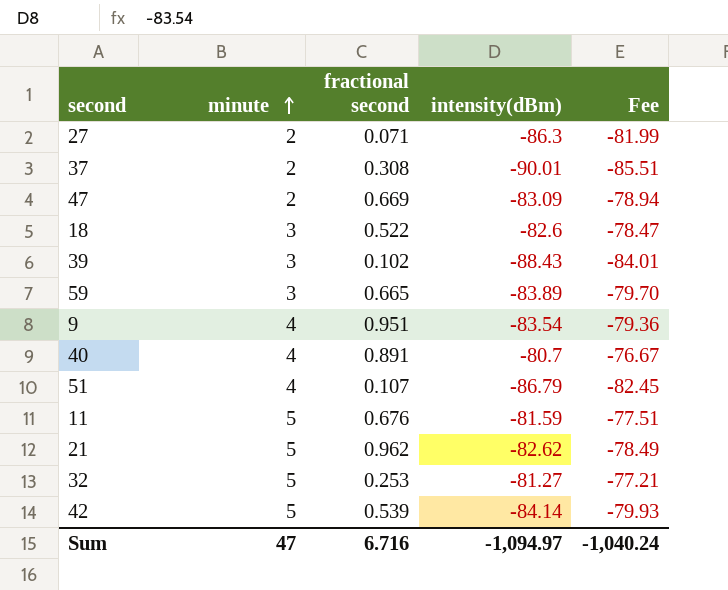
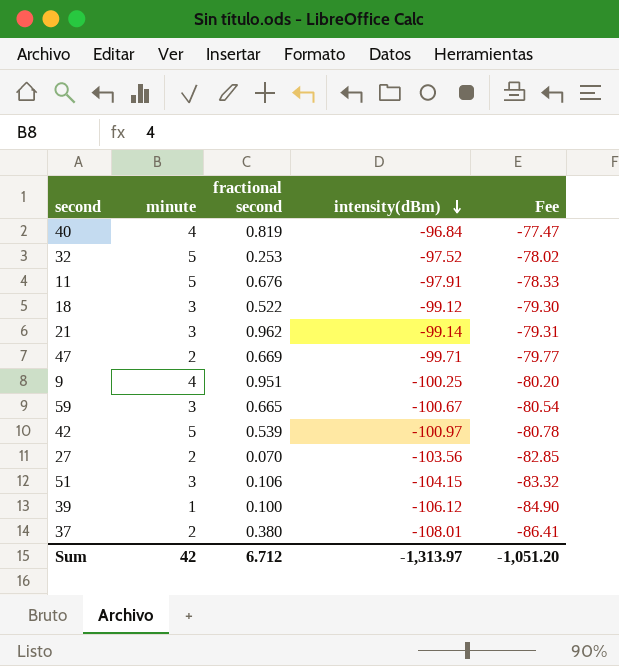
row order: minute ascending -> intensity(dBm) descending
column Fee | formula: [intensity(dBm)] * 0.95 -> [intensity(dBm)] * 0.8
40 | fractional second: 0.891 -> 0.819
40 | intensity(dBm): -80.7 -> -96.84
32 | intensity(dBm): -81.27 -> -97.52
11 | intensity(dBm): -81.59 -> -97.91
18 | intensity(dBm): -82.6 -> -99.12
21 | minute: 5 -> 3
21 | intensity(dBm): -82.62 -> -99.14
47 | intensity(dBm): -83.09 -> -99.71
9 | intensity(dBm): -83.54 -> -100.25
59 | intensity(dBm): -83.89 -> -100.67
42 | intensity(dBm): -84.14 -> -100.97
27 | fractional second: 0.071 -> 0.070
27 | intensity(dBm): -86.3 -> -103.56
51 | minute: 4 -> 3
51 | fractional second: 0.107 -> 0.106
51 | intensity(dBm): -86.79 -> -104.15
39 | minute: 3 -> 1
39 | fractional second: 0.102 -> 0.100
39 | intensity(dBm): -88.43 -> -106.12
37 | fractional second: 0.308 -> 0.380
37 | intensity(dBm): -90.01 -> -108.01
Sum | minute: 47 -> 42
Sum | fractional second: 6.716 -> 6.712
Sum | intensity(dBm): -1,094.97 -> -1,313.97
Sum | Fee: -1,040.24 -> -1,051.20

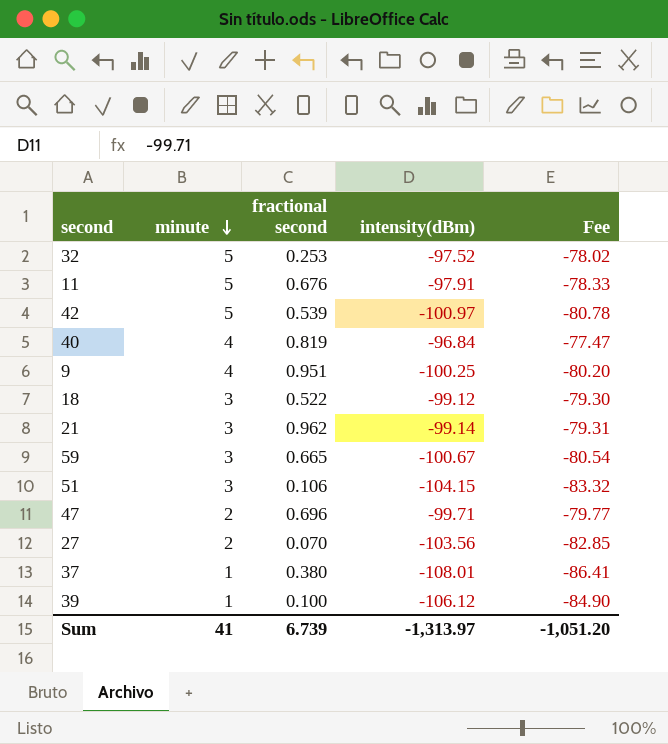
row order: intensity(dBm) descending -> minute descending
47 | fractional second: 0.669 -> 0.696
37 | minute: 2 -> 1
Sum | minute: 42 -> 41
Sum | fractional second: 6.712 -> 6.739

